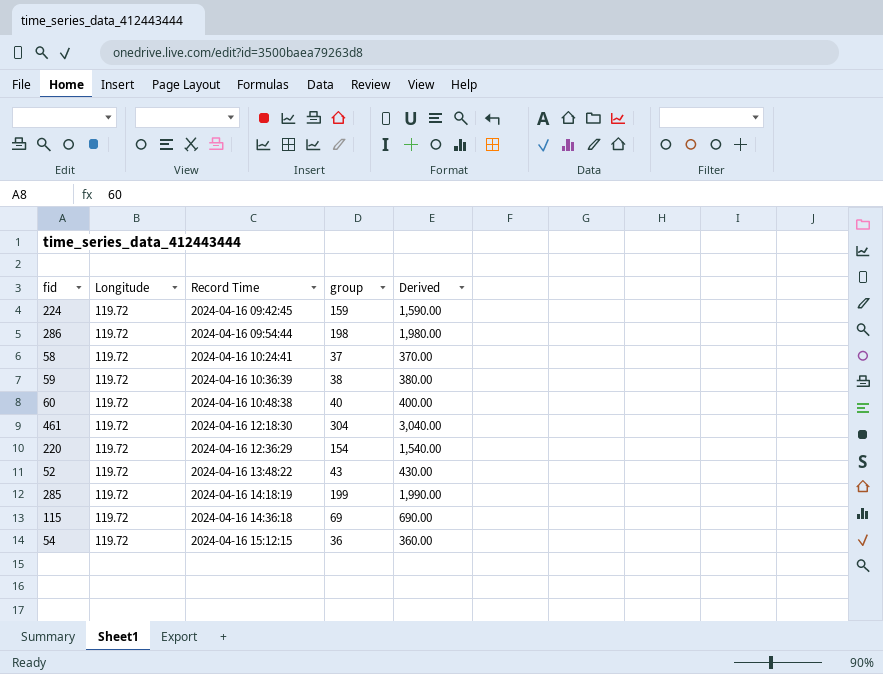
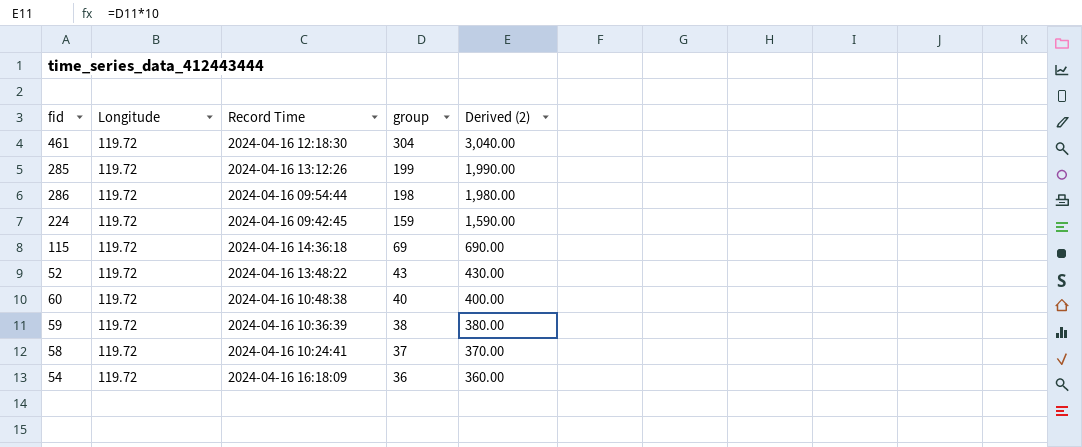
row order: Record Time ascending -> group descending
column name: Derived -> Derived (2)
row 220: 119.72 | 2024-04-16 12:36:29 | 154 | 1,540.00 -> none
285 | Record Time: 2024-04-16 14:18:19 -> 2024-04-16 13:12:26
54 | Record Time: 2024-04-16 15:12:15 -> 2024-04-16 16:18:09

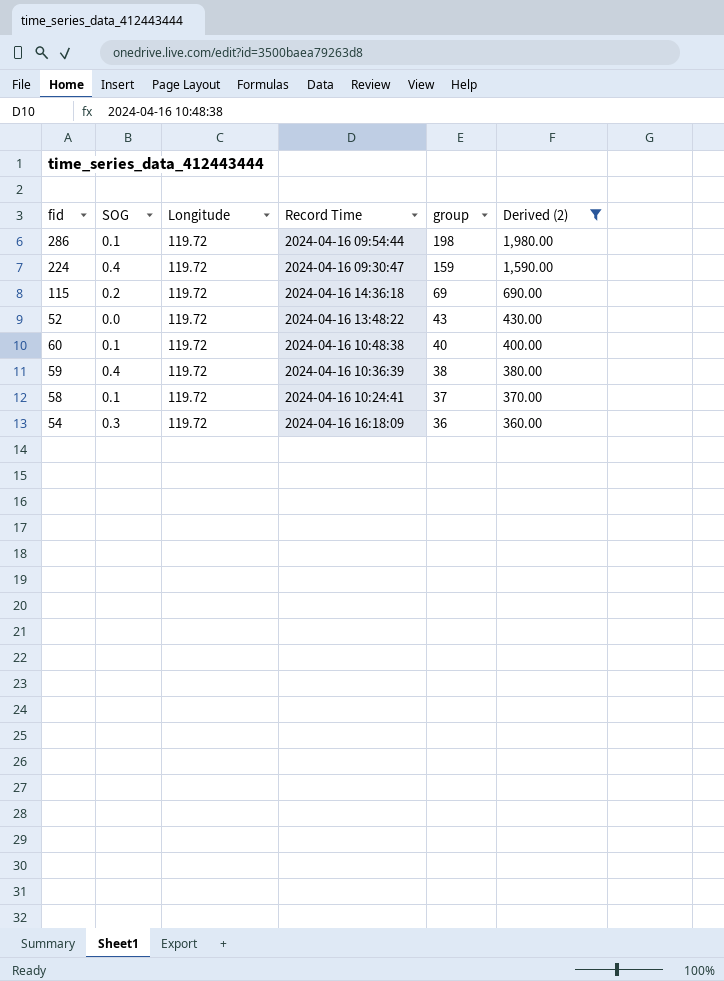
filter: none -> Derived (2) <= 1,980.00
column SOG | position: none -> 2
224 | Record Time: 2024-04-16 09:42:45 -> 2024-04-16 09:30:47

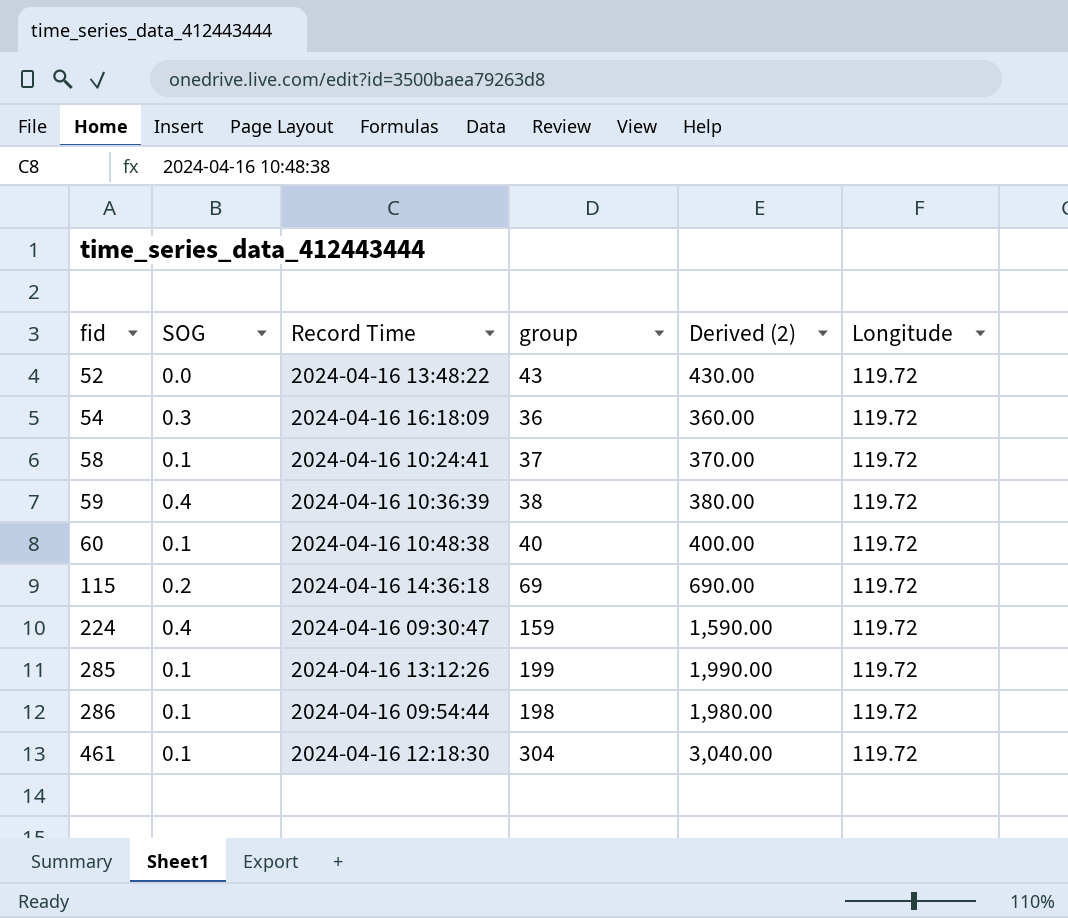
filter: Derived (2) <= 1,980.00 -> none
row order: group descending -> fid ascending
column Longitude | position: 3 -> 6

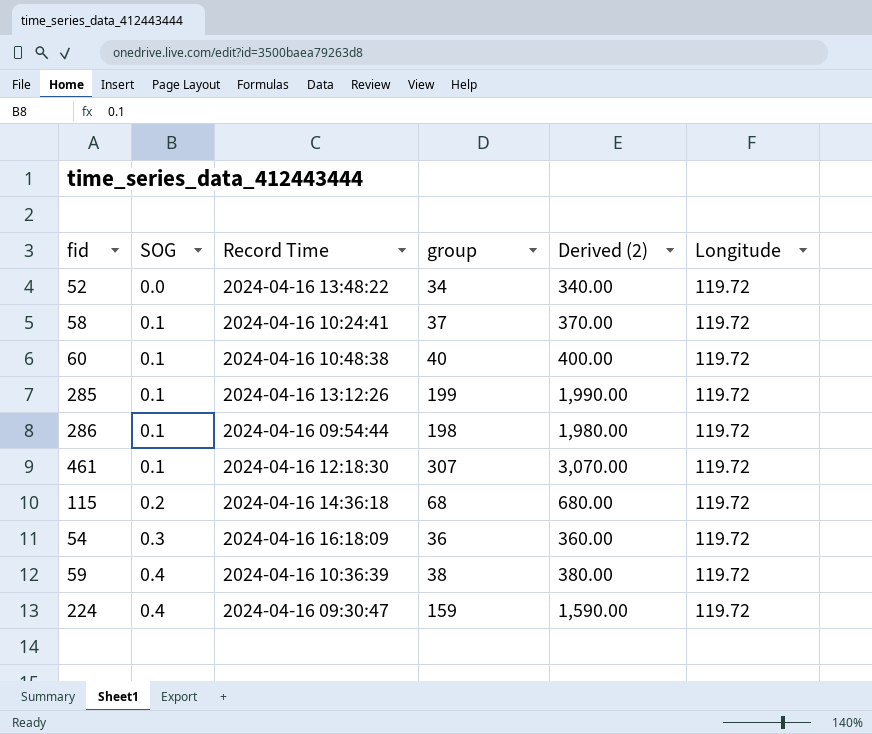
row order: fid ascending -> SOG ascending
52 | group: 43 -> 34
52 | Derived (2): 430.00 -> 340.00
461 | group: 304 -> 307
461 | Derived (2): 3,040.00 -> 3,070.00
115 | group: 69 -> 68
115 | Derived (2): 690.00 -> 680.00

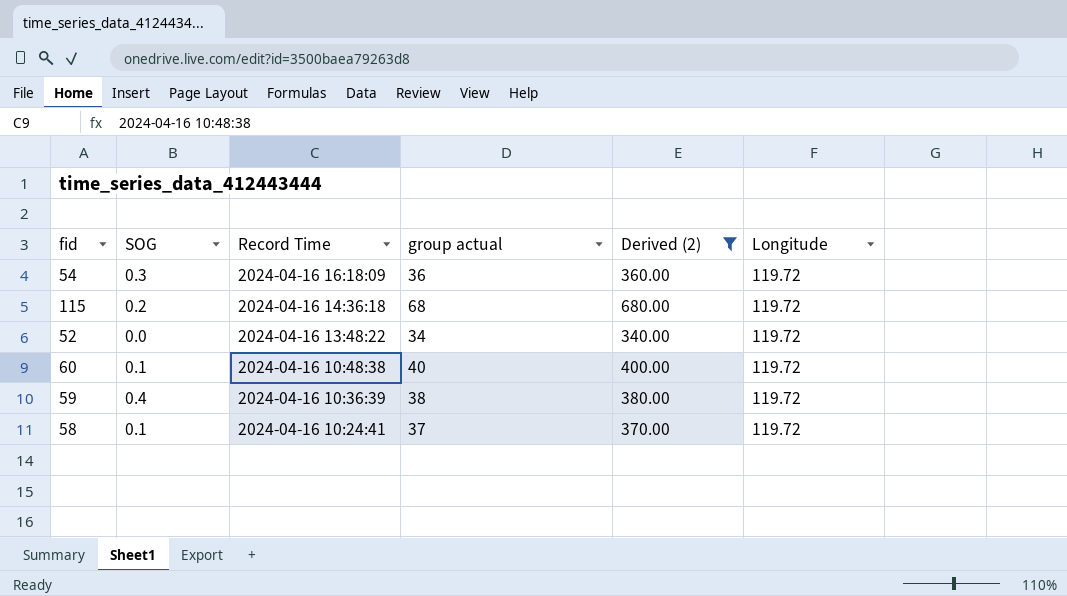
filter: none -> Derived (2) <= 680.00
row order: SOG ascending -> Record Time descending
column name: group -> group actual

